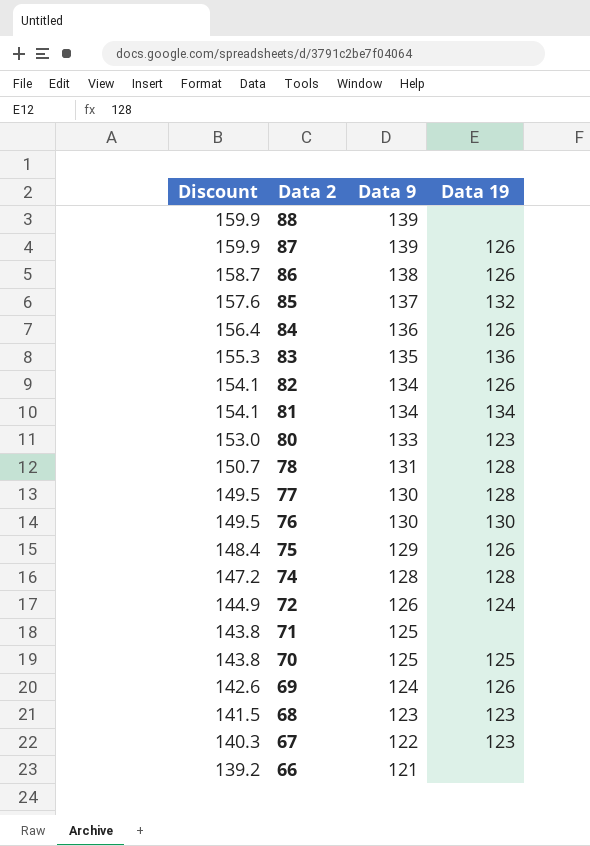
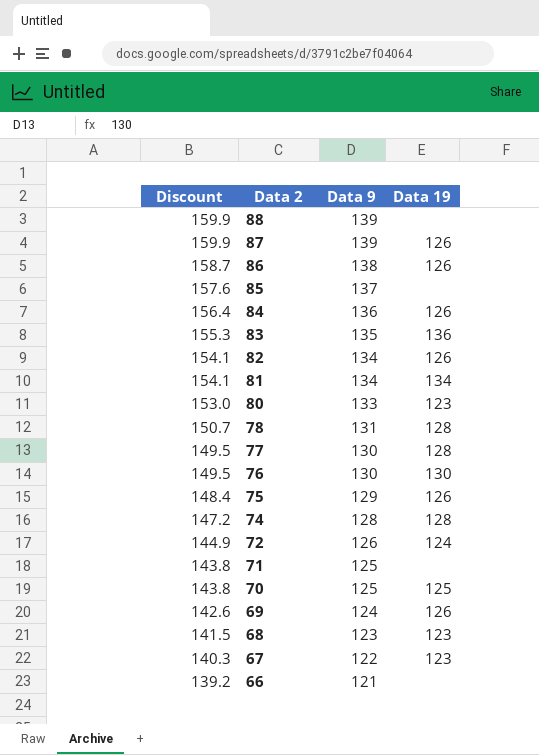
85 | Data 19: 132 -> none

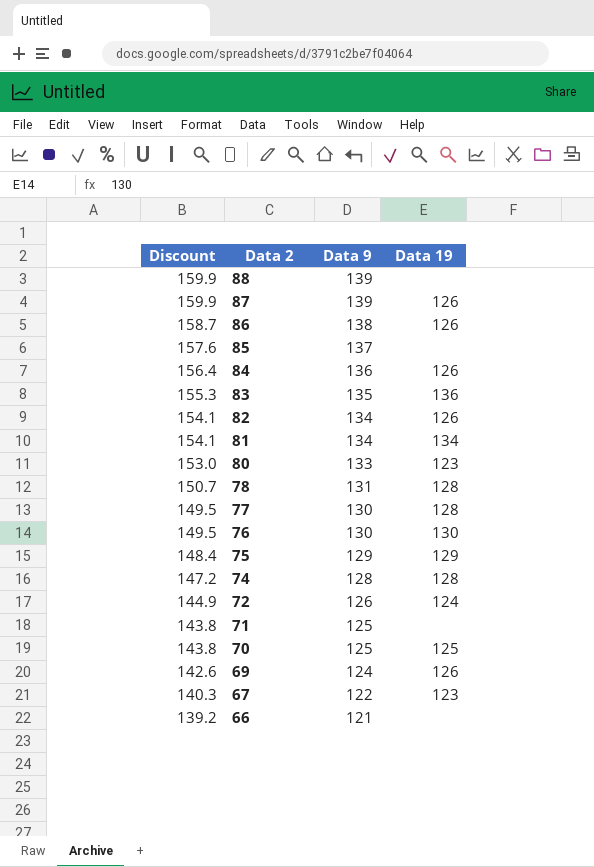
row 68: 141.5 | 123 | 123 -> none
75 | Data 19: 126 -> 129

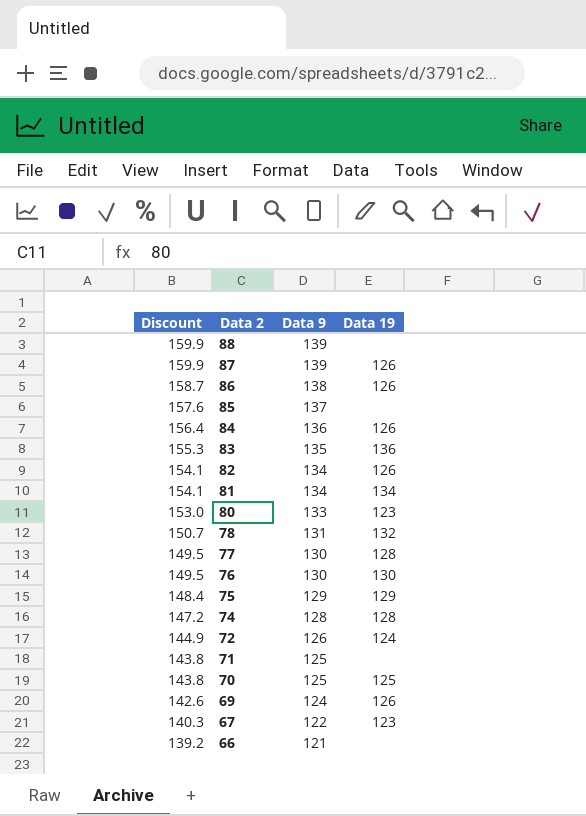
78 | Data 19: 128 -> 132

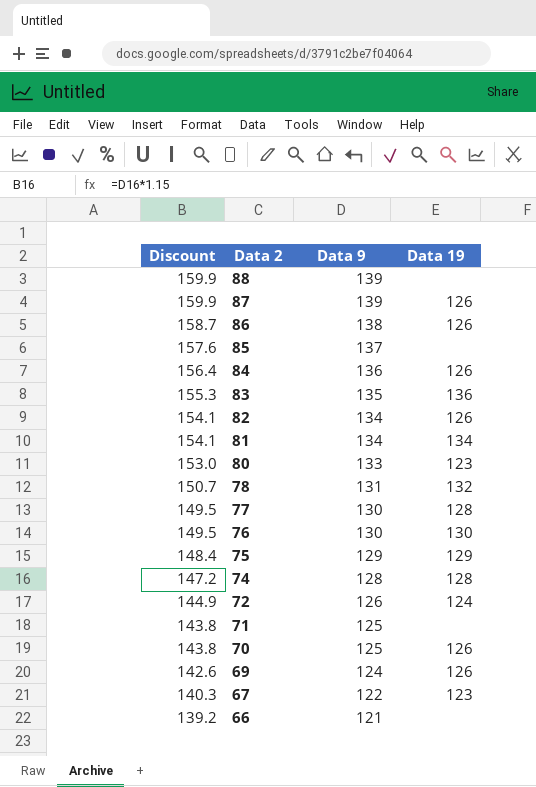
70 | Data 19: 125 -> 126

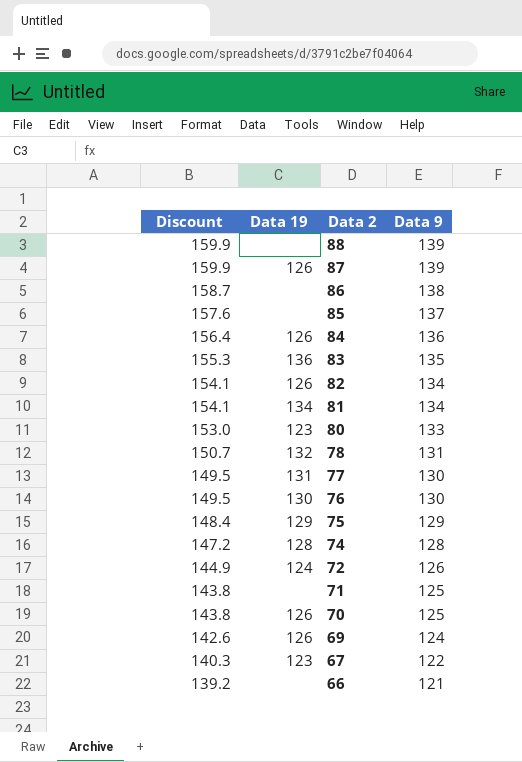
column Data 19 | position: 4 -> 2
86 | Data 19: 126 -> none
77 | Data 19: 128 -> 131

